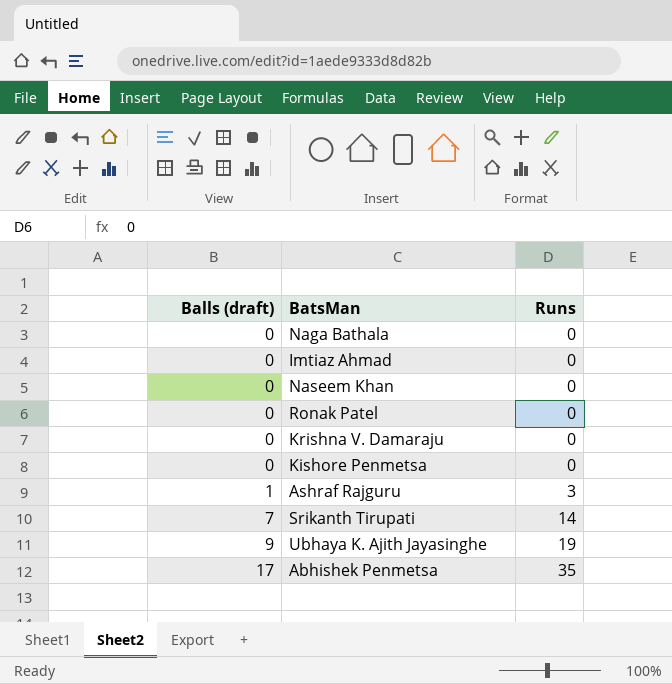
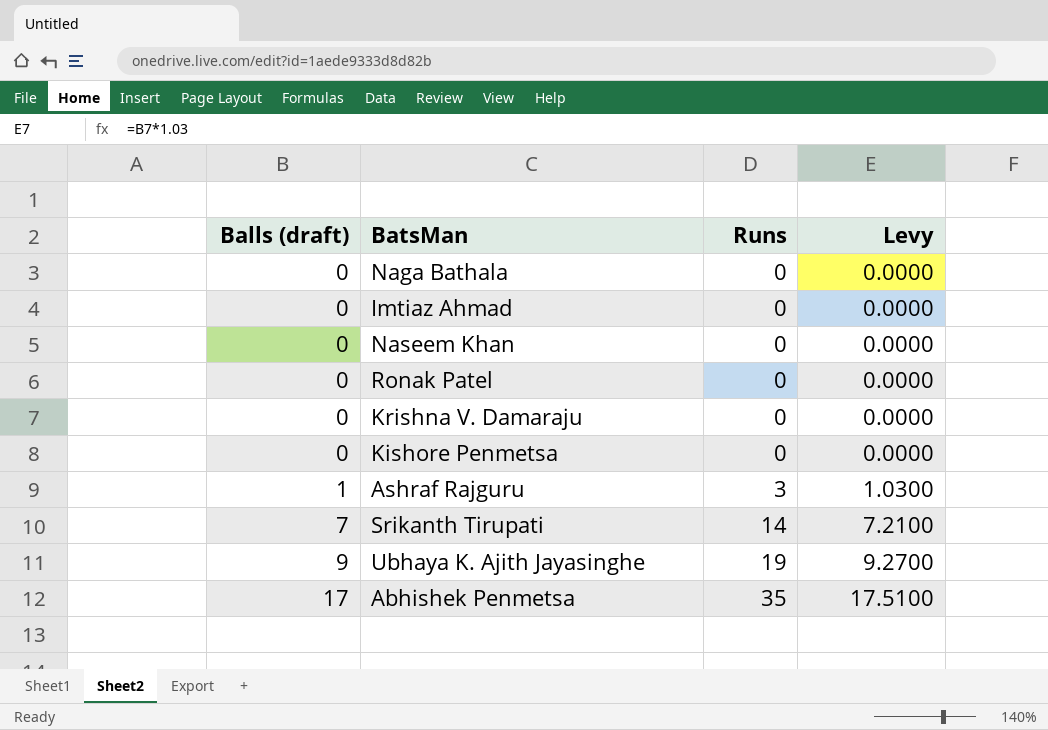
column Levy | formula: none -> [Balls (draft)] * 1.03

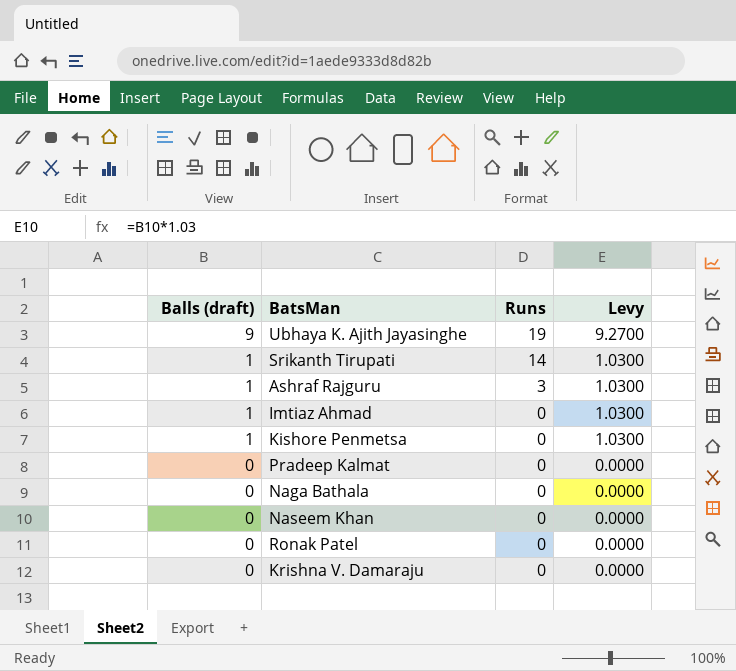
row order: Balls (draft) ascending -> Balls (draft) descending
row Abhishek Penmetsa: 17 | 35 | 17.5100 -> none
Srikanth Tirupati | Balls (draft): 7 -> 1
Srikanth Tirupati | Levy: 7.2100 -> 1.0300
Imtiaz Ahmad | Balls (draft): 0 -> 1
Imtiaz Ahmad | Levy: 0.0000 -> 1.0300
Kishore Penmetsa | Balls (draft): 0 -> 1
Kishore Penmetsa | Levy: 0.0000 -> 1.0300
row Pradeep Kalmat: none -> 0 | 0 | 0.0000

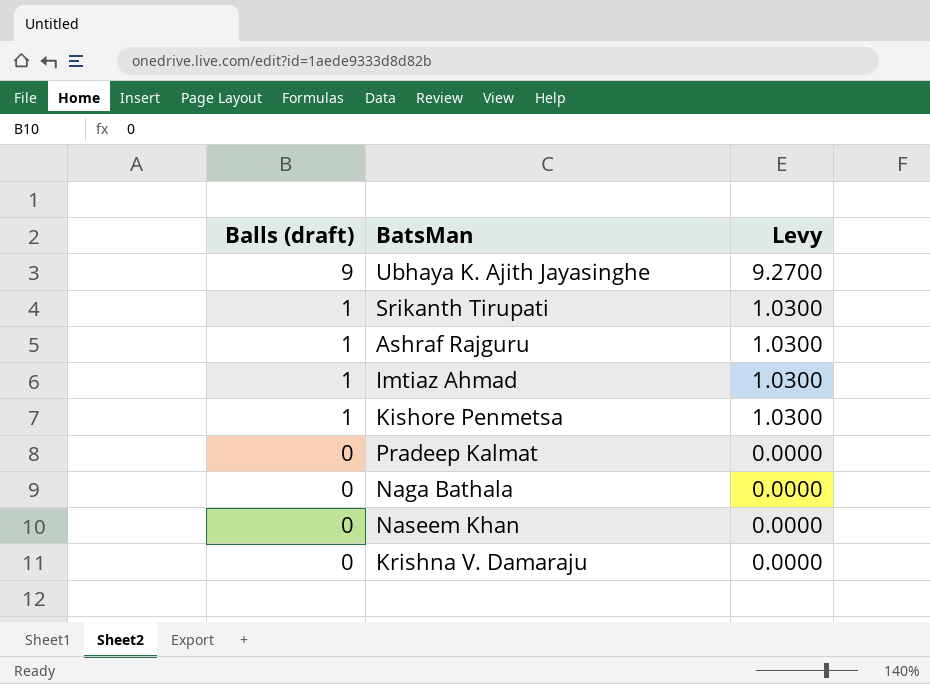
column Runs | position: 3 -> none
row Ronak Patel: 0 | 0 | 0.0000 -> none

